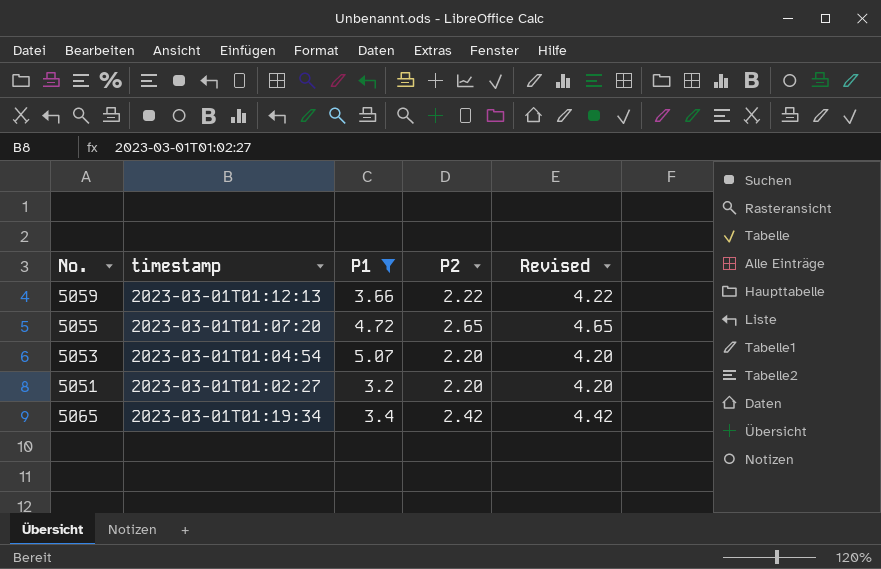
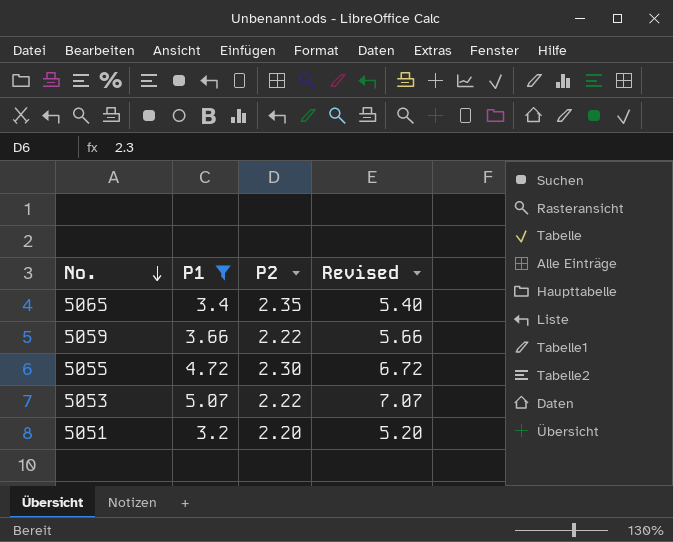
row order: none -> No. descending
column timestamp | position: 2 -> none
column Revised | formula: [P2] + 2 -> [P1] + 2
5065 | P2: 2.42 -> 2.35
5055 | P2: 2.65 -> 2.30
5053 | P2: 2.20 -> 2.22

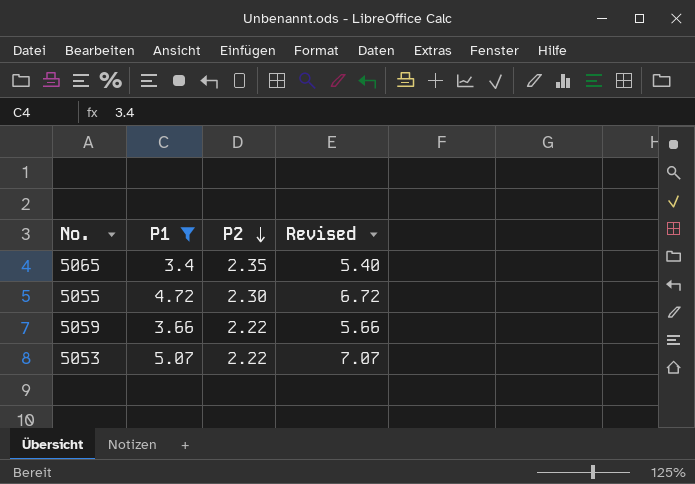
row order: No. descending -> P2 descending
row 5051: 3.2 | 2.20 | 5.20 -> none

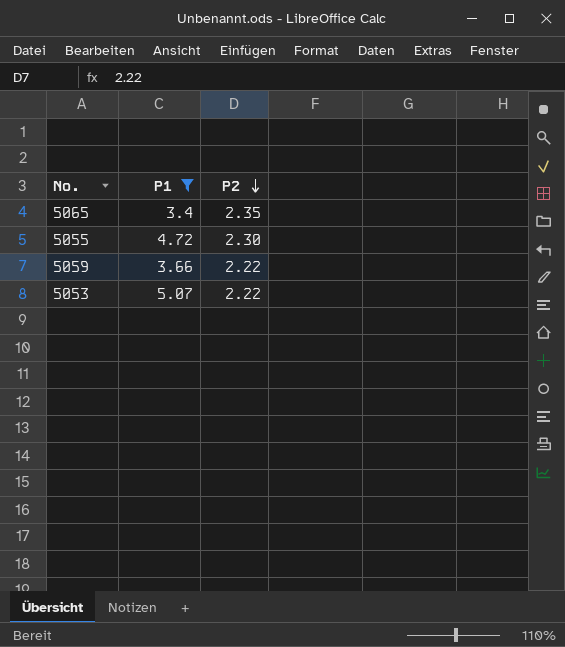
column Revised | formula: [P1] + 2 -> none

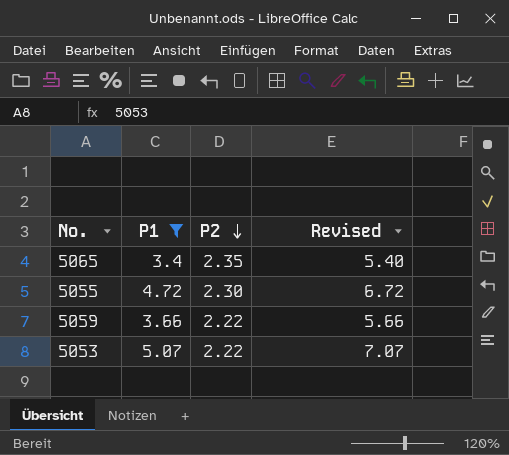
column Revised | formula: none -> [P1] + 2

